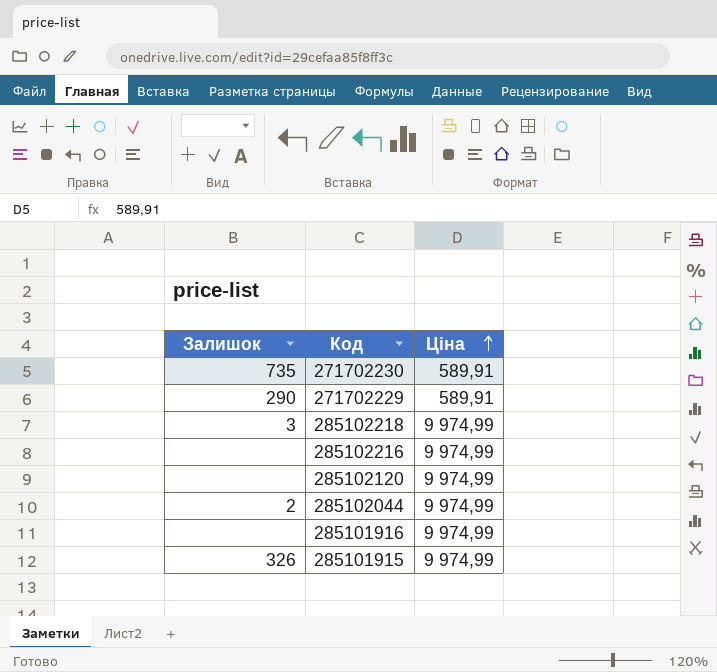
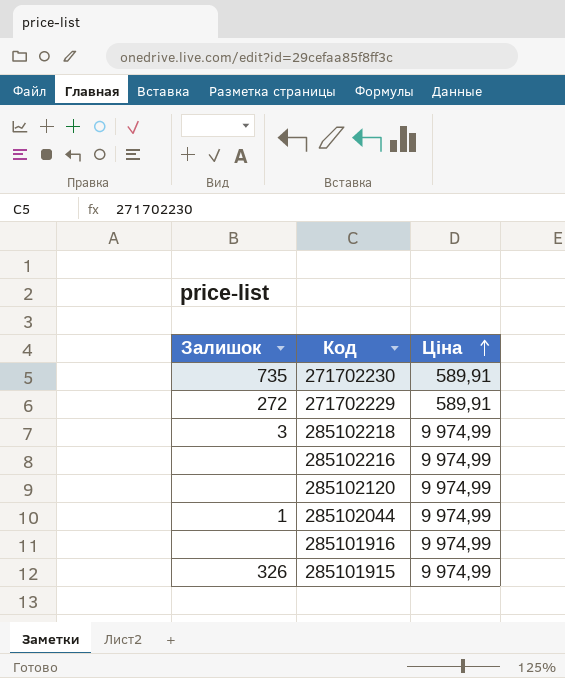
271702229 | Залишок: 290 -> 272
285102044 | Залишок: 2 -> 1

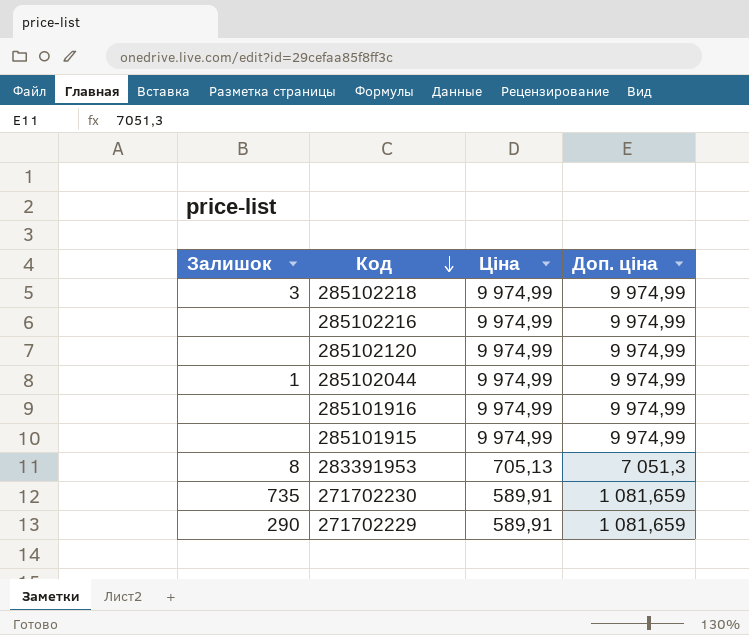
row order: Ціна ascending -> Код descending
column Доп. ціна | position: none -> 4
285101915 | Залишок: 326 -> none
row 283391953: none -> 8 | 705,13 | 7 051,3
271702229 | Залишок: 272 -> 290

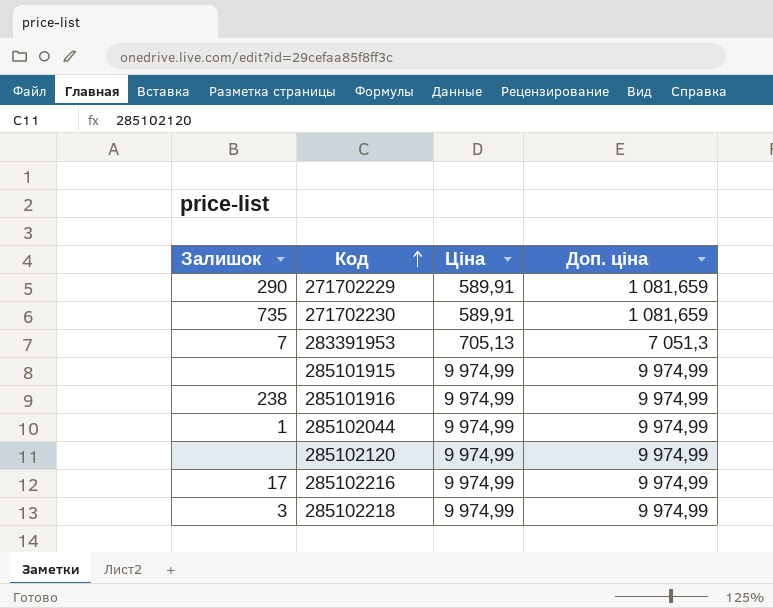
row order: Код descending -> Код ascending
283391953 | Залишок: 8 -> 7
285101916 | Залишок: none -> 238
285102216 | Залишок: none -> 17

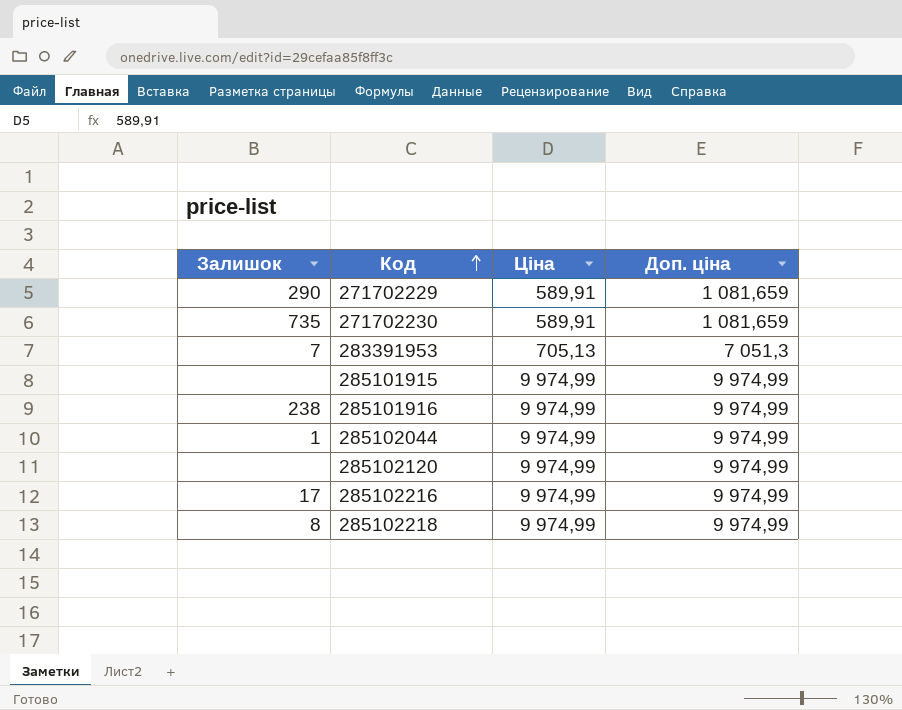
285102218 | Залишок: 3 -> 8

